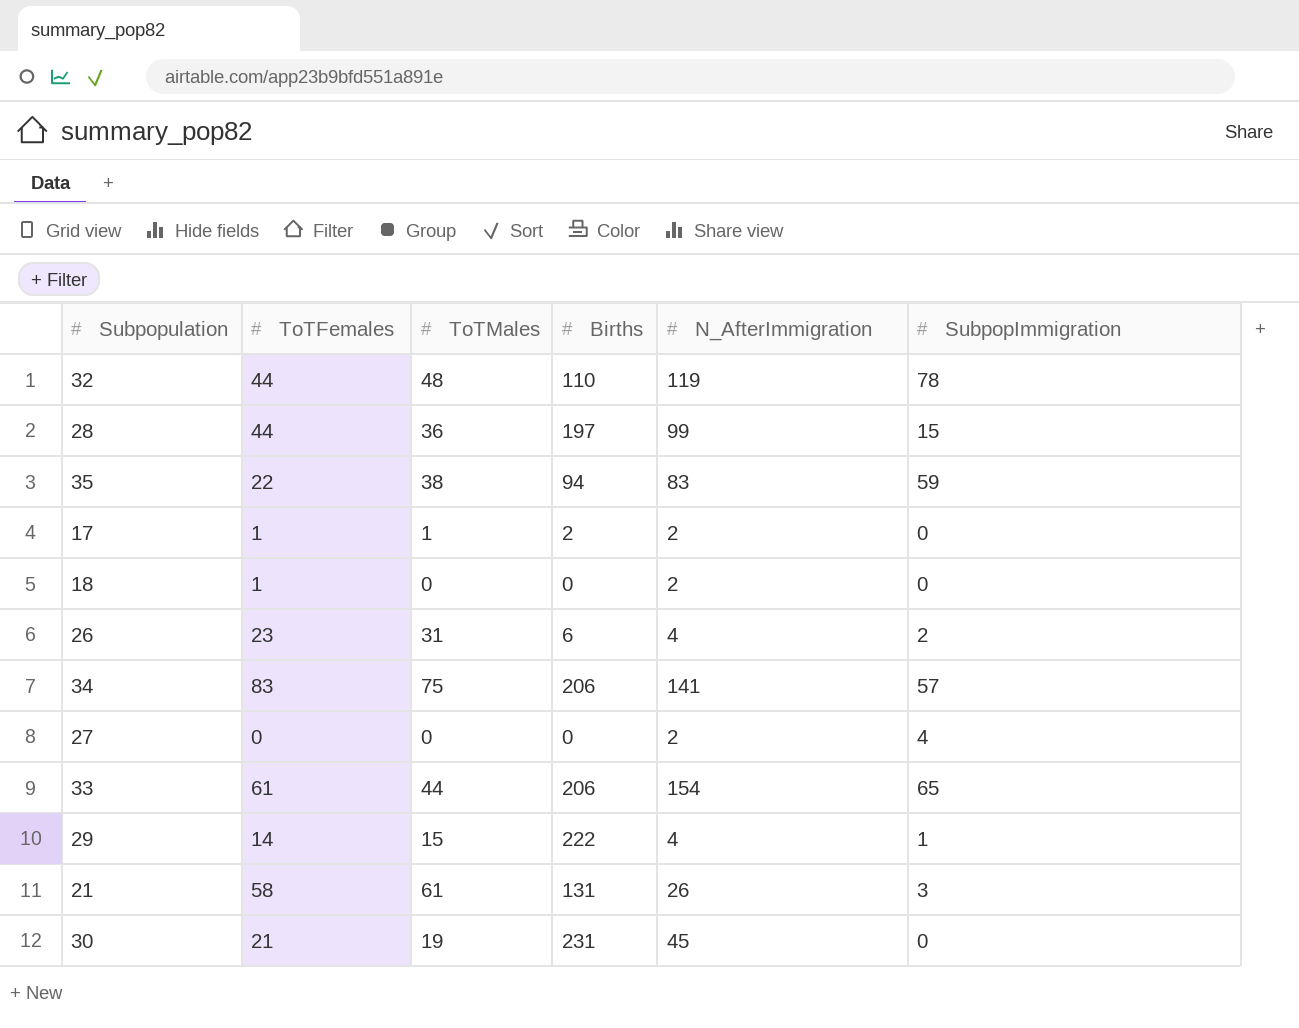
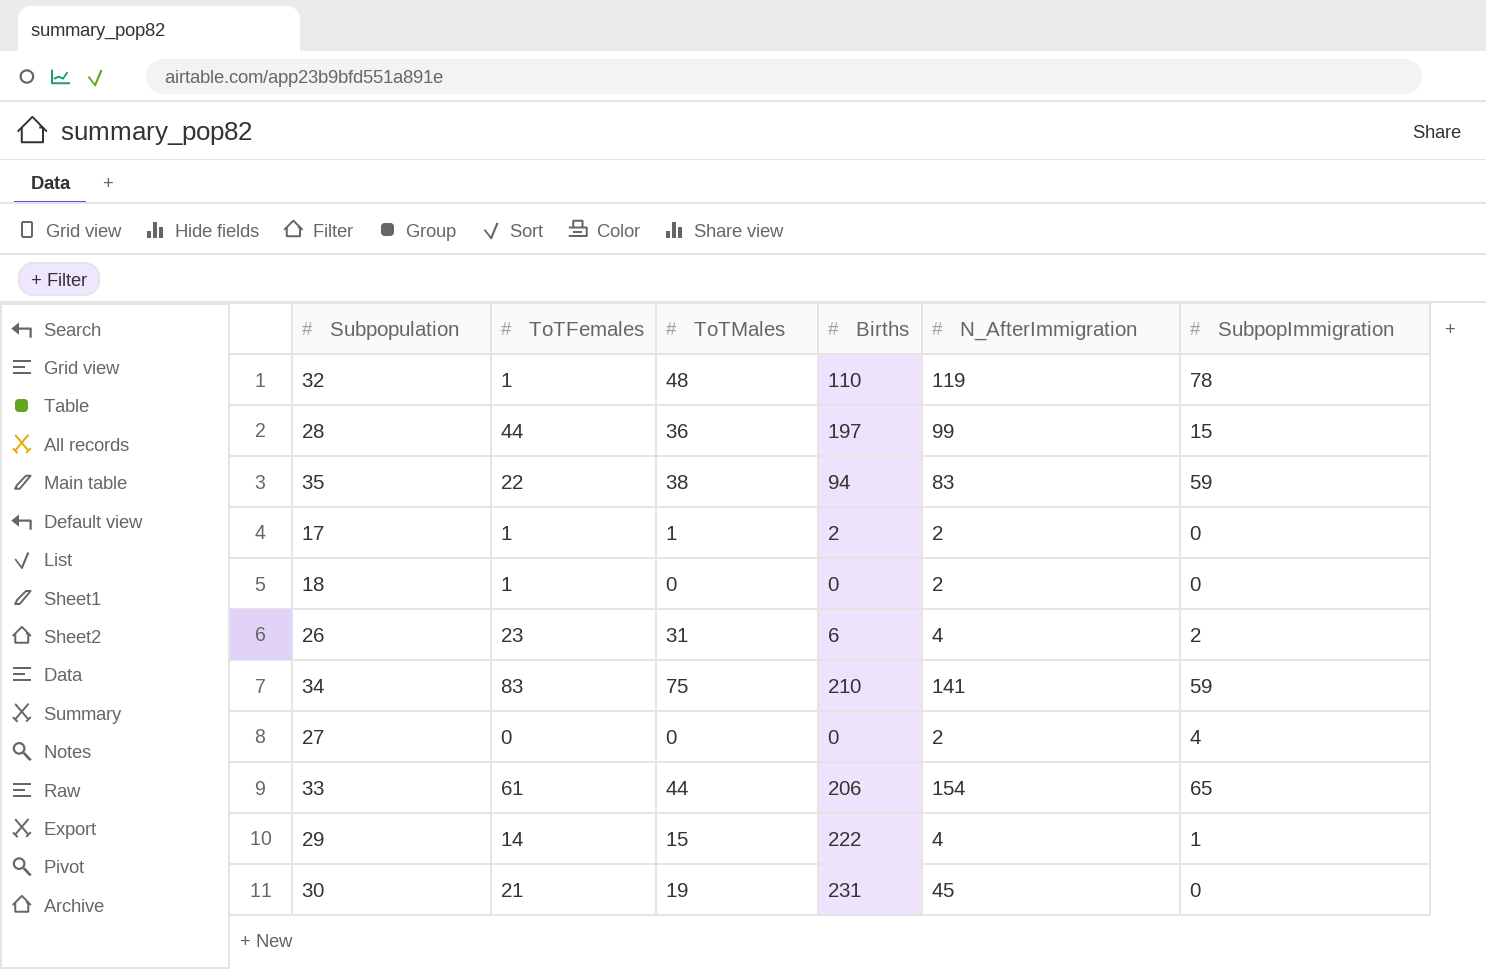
row 21: 58 | 61 | 131 | 26 | 3 -> none
32 | ToTFemales: 44 -> 1
34 | Births: 206 -> 210
34 | SubpopImmigration: 57 -> 59

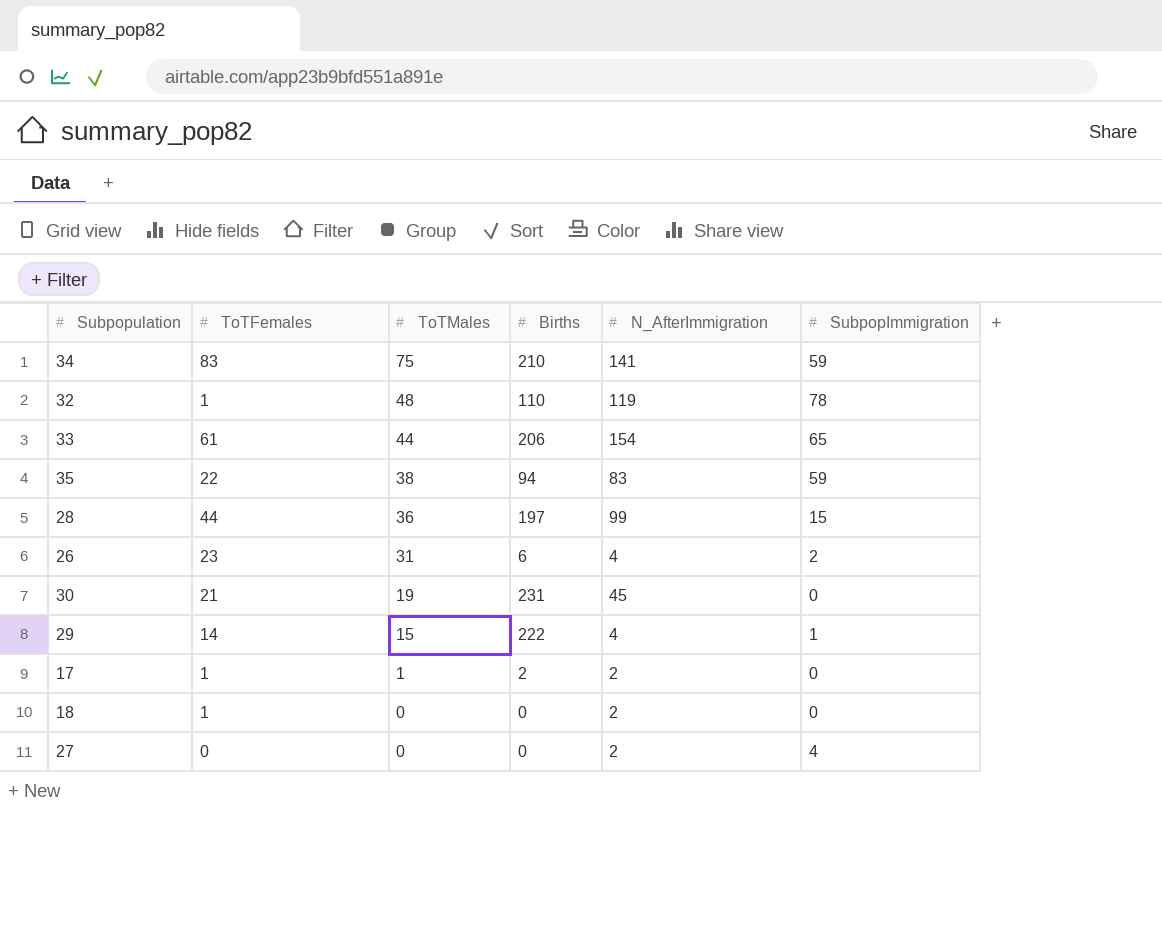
row order: none -> ToTMales descending

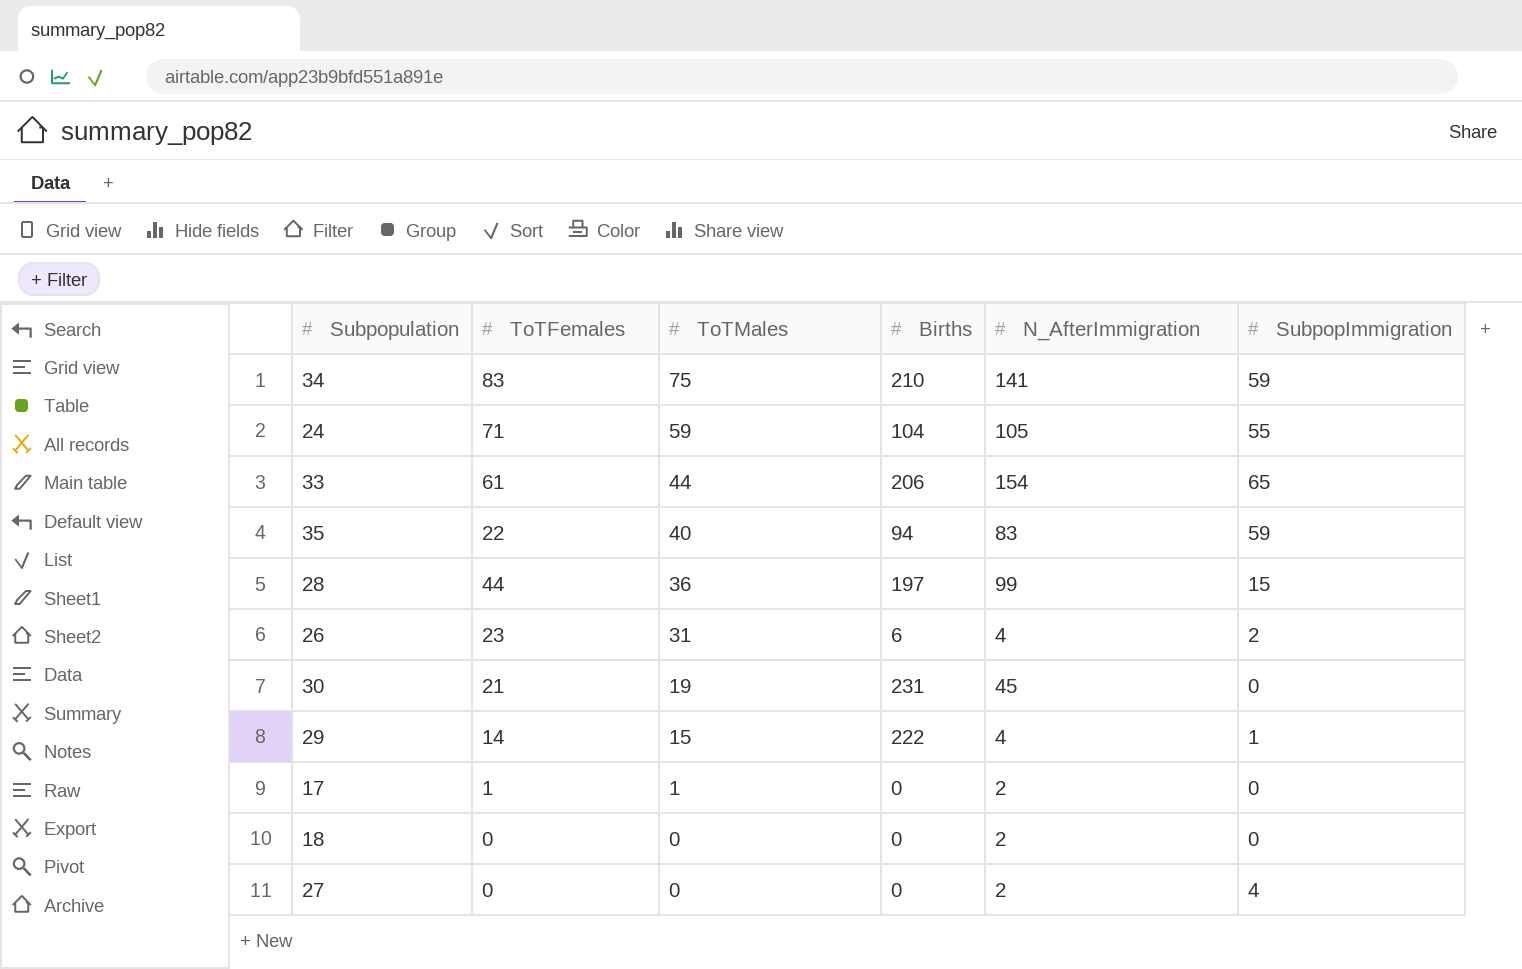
row 32: 1 | 48 | 110 | 119 | 78 -> none
row 24: none -> 71 | 59 | 104 | 105 | 55
35 | ToTMales: 38 -> 40
17 | Births: 2 -> 0
18 | ToTFemales: 1 -> 0

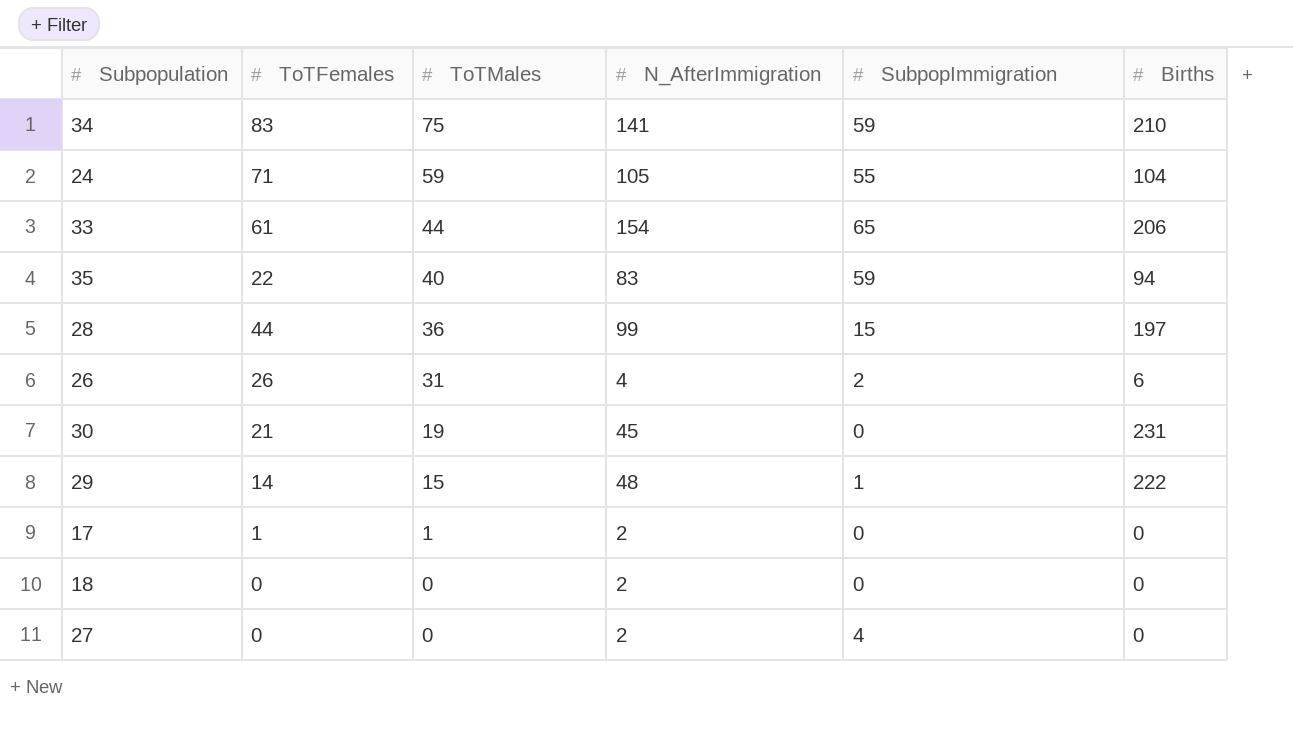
column Births | position: 4 -> 6
26 | ToTFemales: 23 -> 26
29 | N_AfterImmigration: 4 -> 48

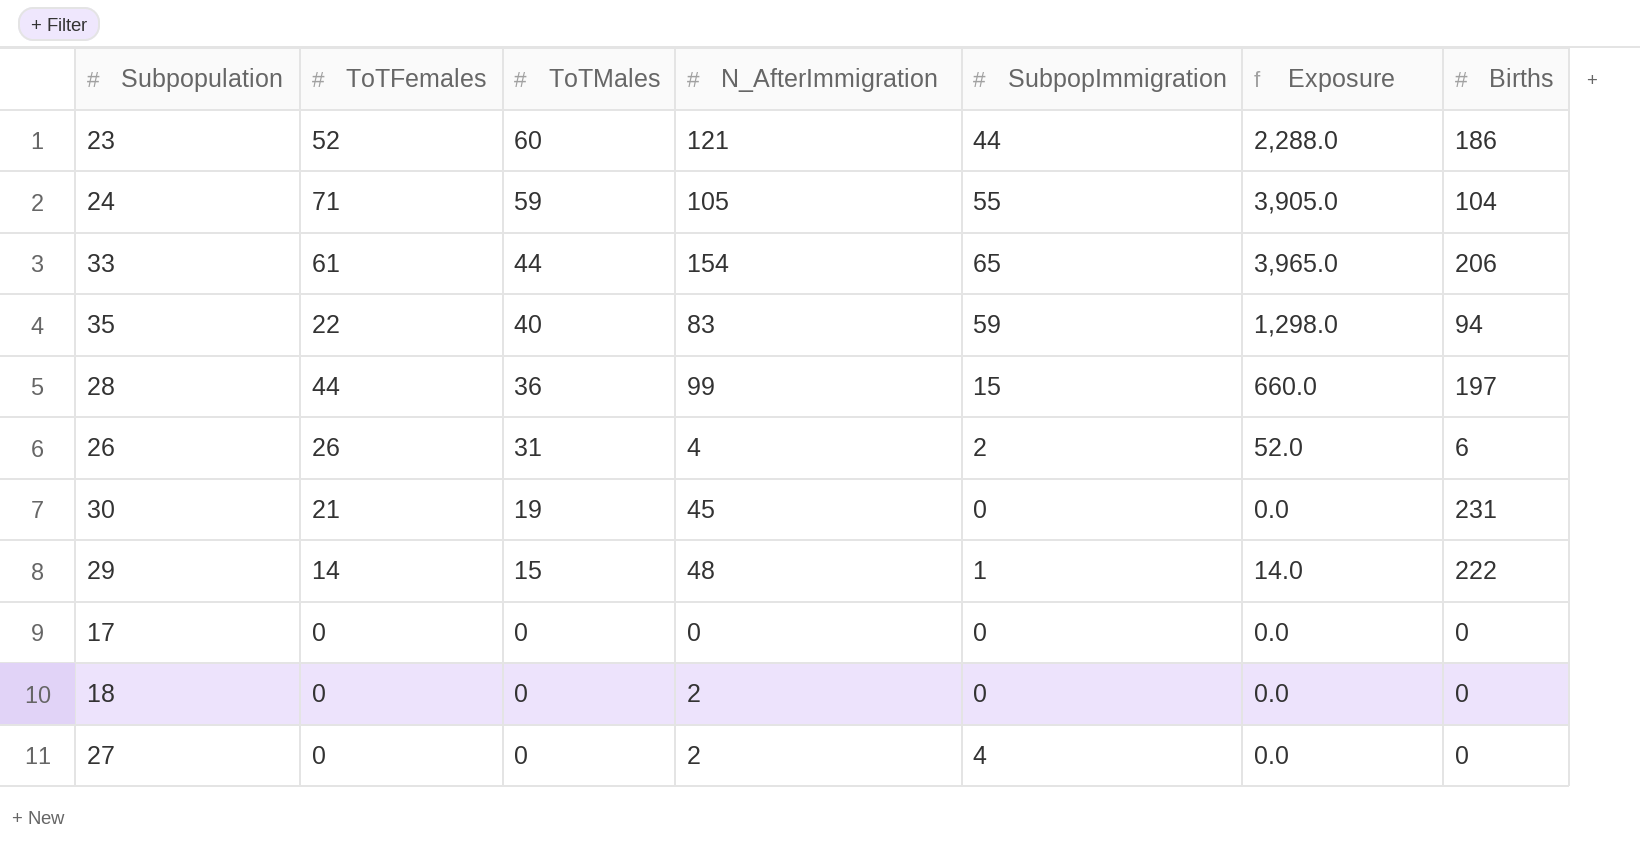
column Exposure | formula: none -> [ToTFemales] * [SubpopImmigration]
row 34: 83 | 75 | 141 | 59 | 210 -> none
row 23: none -> 52 | 60 | 121 | 44 | 2,288.0 | 186
17 | ToTFemales: 1 -> 0
17 | ToTMales: 1 -> 0
17 | N_AfterImmigration: 2 -> 0

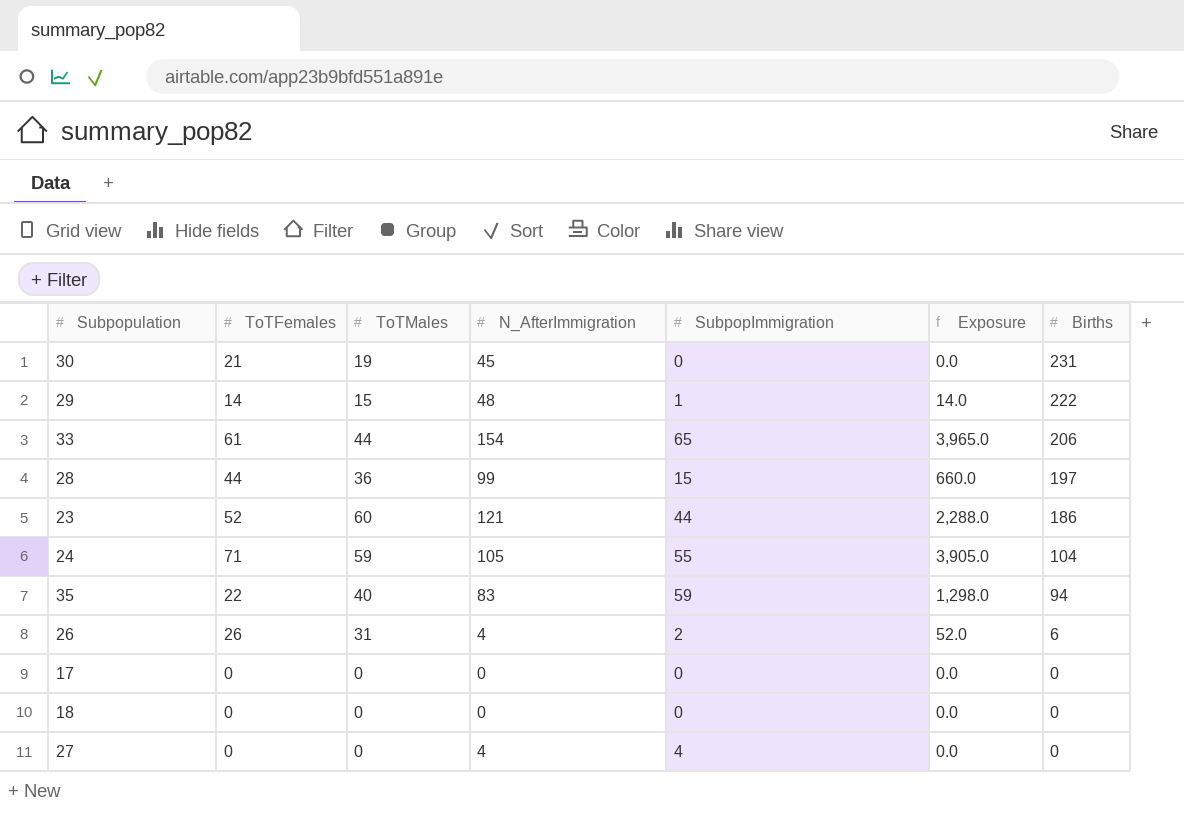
row order: ToTMales descending -> Births descending
18 | N_AfterImmigration: 2 -> 0
27 | N_AfterImmigration: 2 -> 4

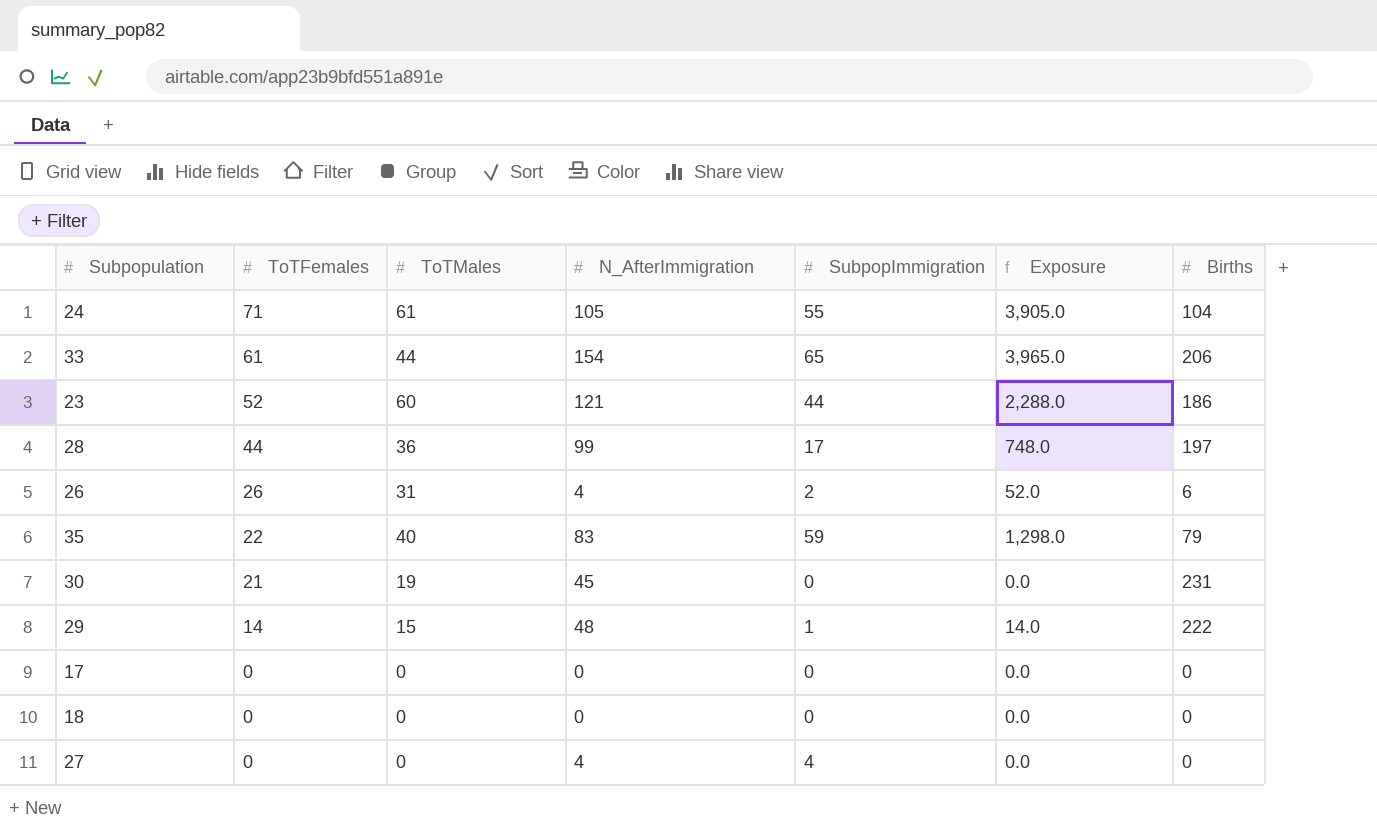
row order: Births descending -> ToTFemales descending
24 | ToTMales: 59 -> 61
28 | SubpopImmigration: 15 -> 17
28 | Exposure: 660.0 -> 748.0
35 | Births: 94 -> 79

